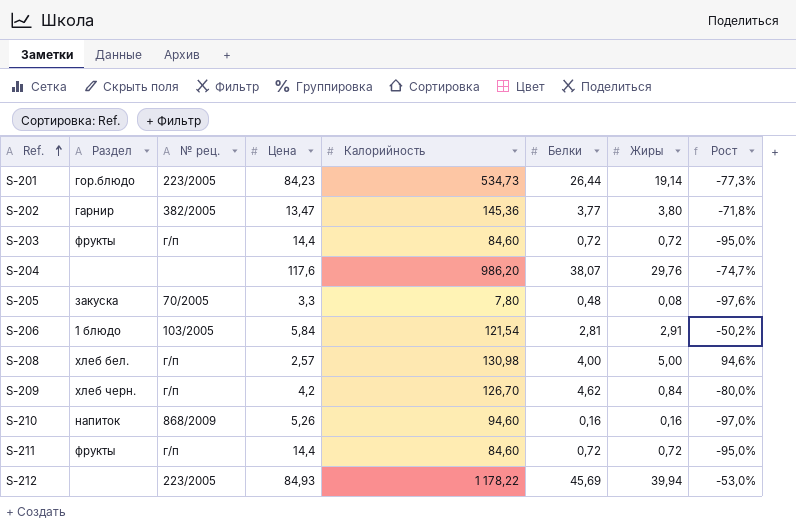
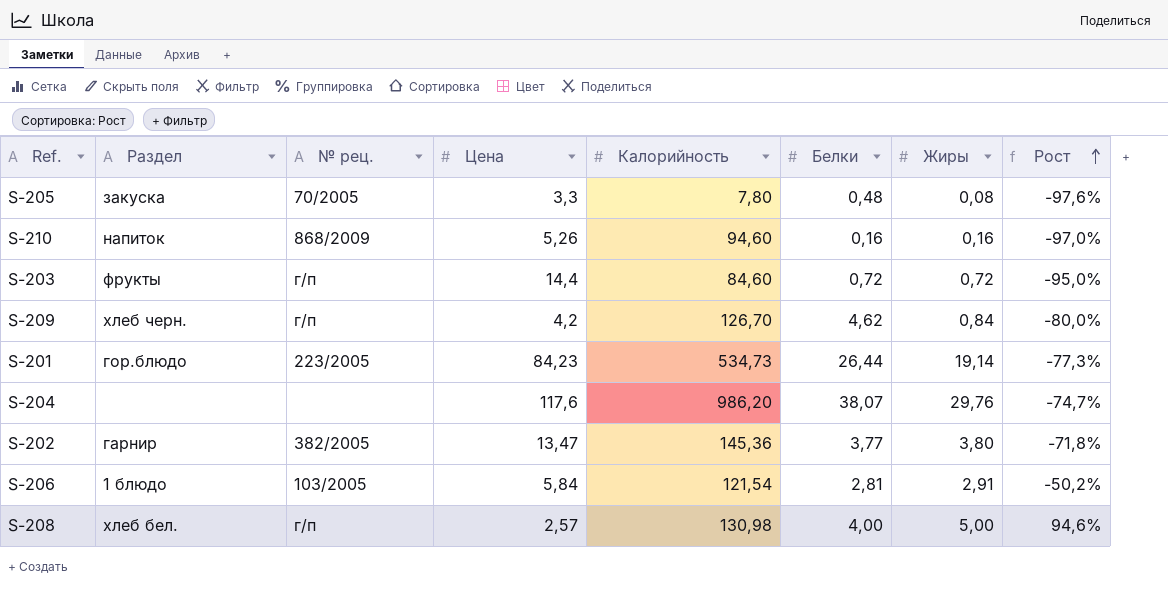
row order: Ref. ascending -> Рост ascending
row S-211: фрукты | г/п | 14,4 | 84,60 | 0,72 | 0,72 | -95,0% -> none
row S-212: none | 223/2005 | 84,93 | 1 178,22 | 45,69 | 39,94 | -53,0% -> none

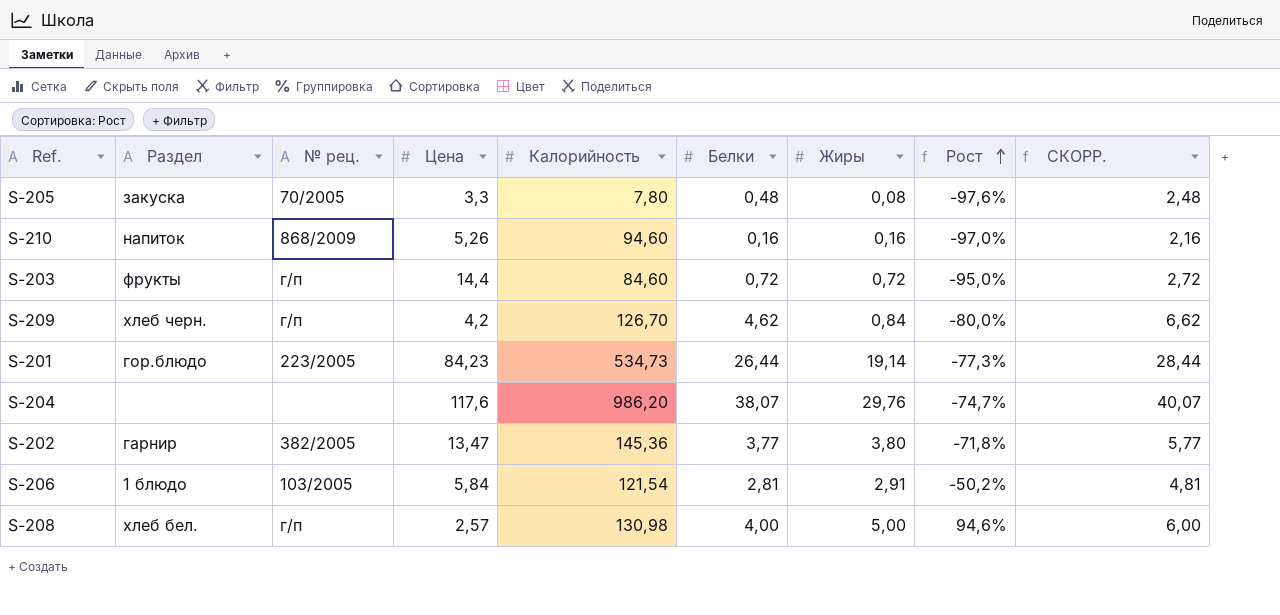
column СКОРР. | formula: none -> [Белки] + 2

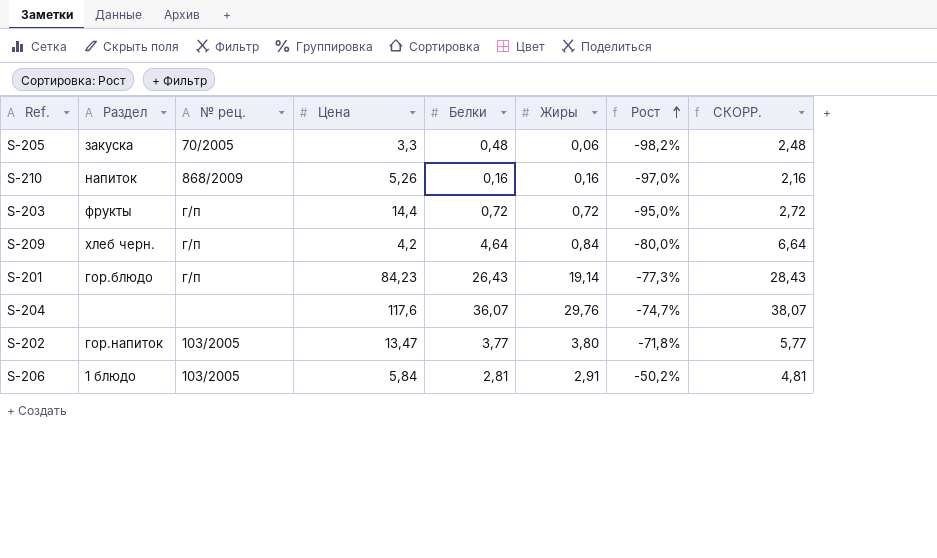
column Калорийность | position: 5 -> none
row S-208: хлеб бел. | г/п | 2,57 | 130,98 | 4,00 | 5,00 | 94,6% | 6,00 -> none
S-205 | Жиры: 0,08 -> 0,06
S-205 | Рост: -97,6% -> -98,2%
S-209 | Белки: 4,62 -> 4,64
S-209 | СКОРР.: 6,62 -> 6,64
S-201 | № рец.: 223/2005 -> г/п
S-201 | Белки: 26,44 -> 26,43
S-201 | СКОРР.: 28,44 -> 28,43
S-204 | Белки: 38,07 -> 36,07
S-204 | СКОРР.: 40,07 -> 38,07
S-202 | Раздел: гарнир -> гор.напиток
S-202 | № рец.: 382/2005 -> 103/2005

